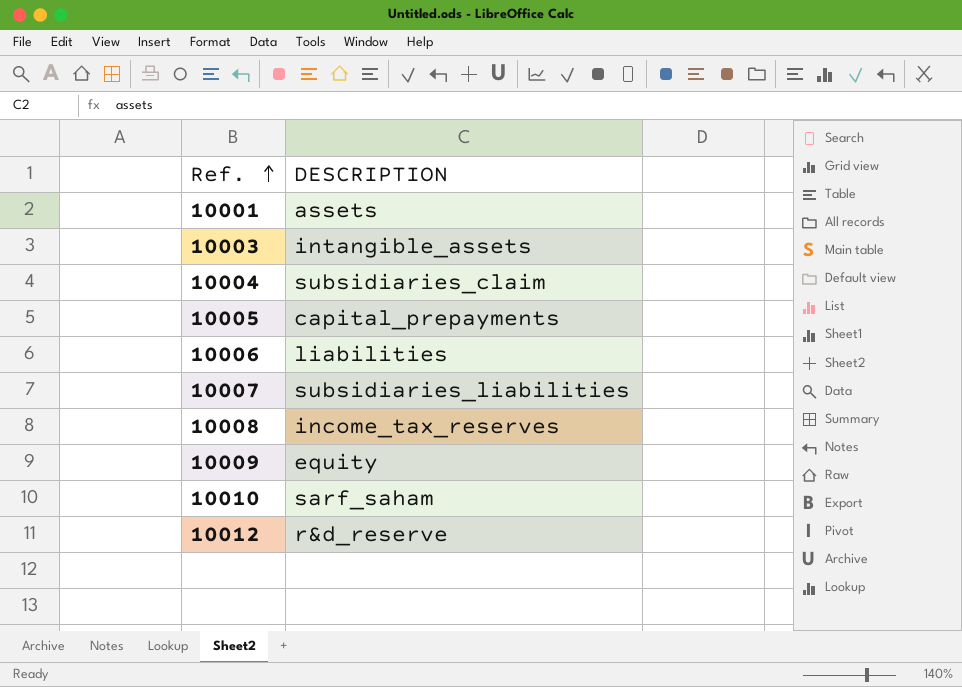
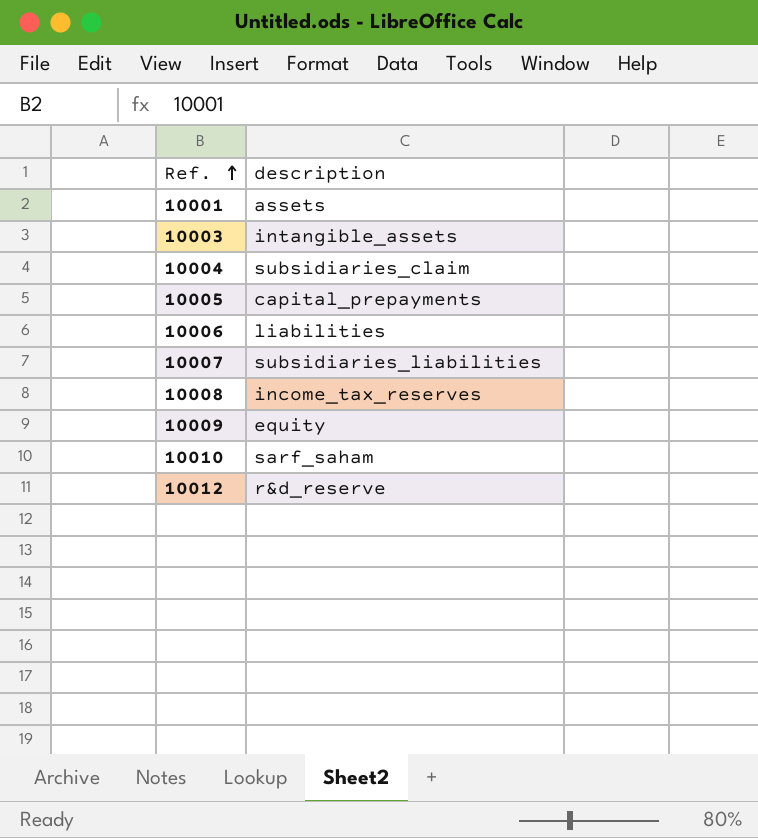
column name: DESCRIPTION -> description

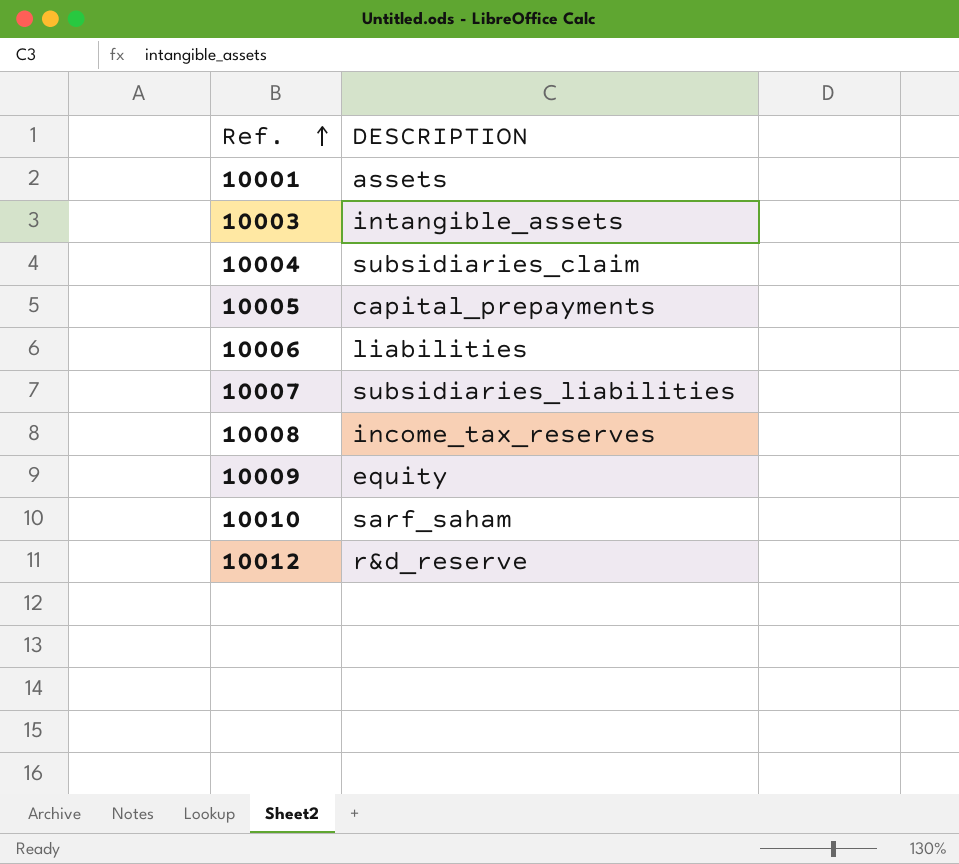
column name: description -> DESCRIPTION

